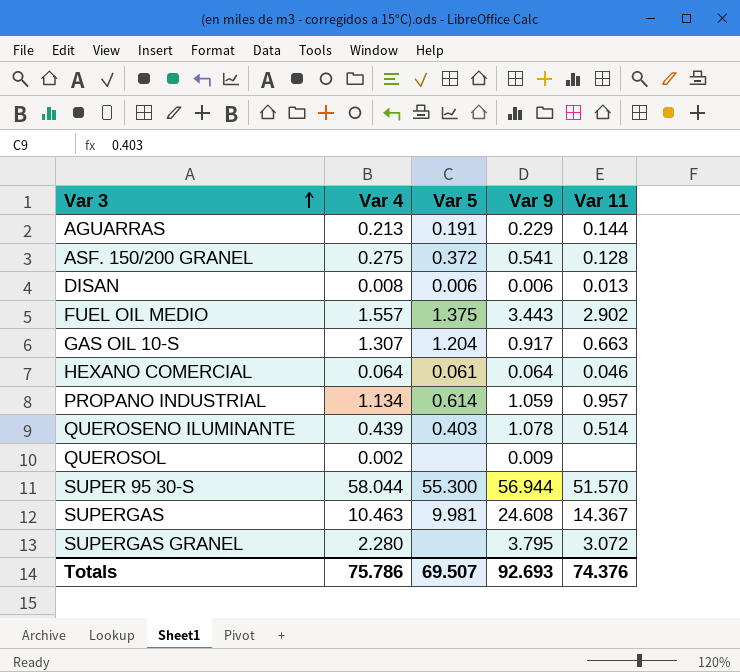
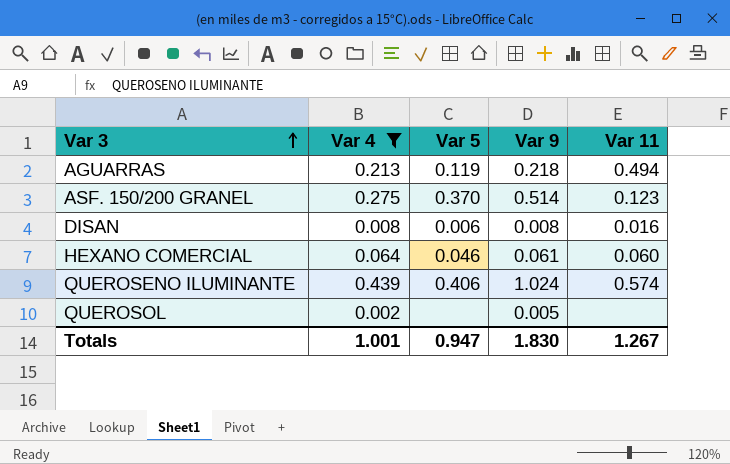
filter: none -> Var 4 <= 0.439
AGUARRAS | Var 5: 0.191 -> 0.119
AGUARRAS | Var 9: 0.229 -> 0.218
AGUARRAS | Var 11: 0.144 -> 0.494
ASF. 150/200 GRANEL | Var 5: 0.372 -> 0.370
ASF. 150/200 GRANEL | Var 9: 0.541 -> 0.514
ASF. 150/200 GRANEL | Var 11: 0.128 -> 0.123
DISAN | Var 9: 0.006 -> 0.008
DISAN | Var 11: 0.013 -> 0.016
HEXANO COMERCIAL | Var 5: 0.061 -> 0.046
HEXANO COMERCIAL | Var 9: 0.064 -> 0.061
HEXANO COMERCIAL | Var 11: 0.046 -> 0.060
QUEROSENO ILUMINANTE | Var 5: 0.403 -> 0.406
QUEROSENO ILUMINANTE | Var 9: 1.078 -> 1.024
QUEROSENO ILUMINANTE | Var 11: 0.514 -> 0.574
QUEROSOL | Var 9: 0.009 -> 0.005
Totals | Var 4: 75.786 -> 1.001
Totals | Var 5: 69.507 -> 0.947
Totals | Var 9: 92.693 -> 1.830
Totals | Var 11: 74.376 -> 1.267

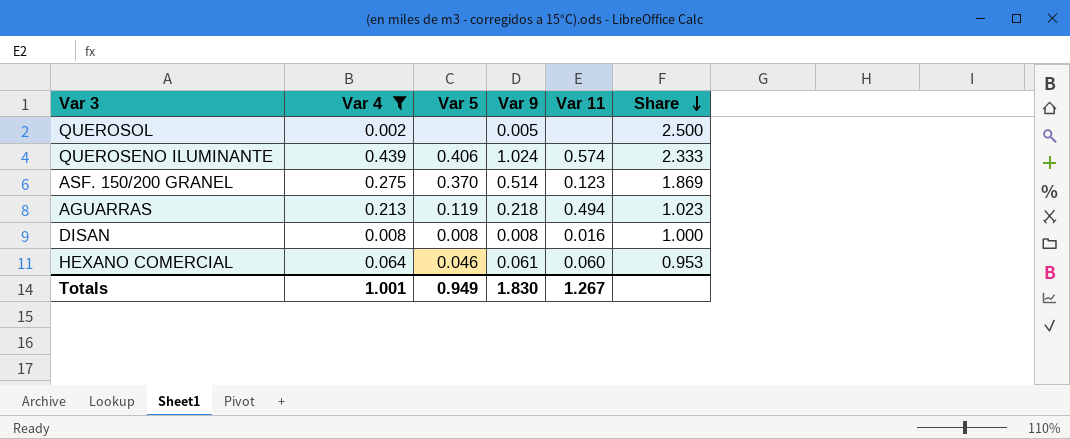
row order: Var 3 ascending -> Share descending
column Share | formula: none -> [Var 9] / [Var 4]
DISAN | Var 5: 0.006 -> 0.008
Totals | Var 5: 0.947 -> 0.949

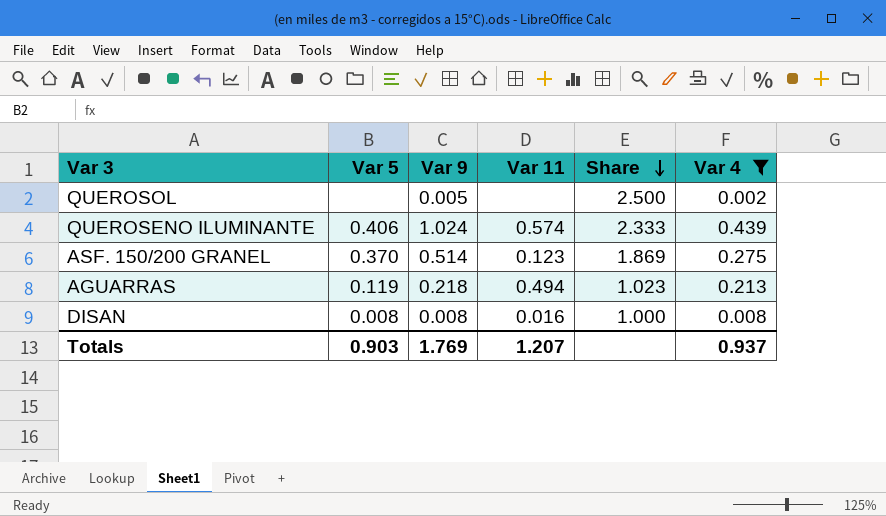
column Var 4 | position: 2 -> 6
row HEXANO COMERCIAL: 0.064 | 0.046 | 0.061 | 0.060 | 0.953 -> none
Totals | Var 5: 0.949 -> 0.903
Totals | Var 9: 1.830 -> 1.769
Totals | Var 11: 1.267 -> 1.207
Totals | Var 4: 1.001 -> 0.937

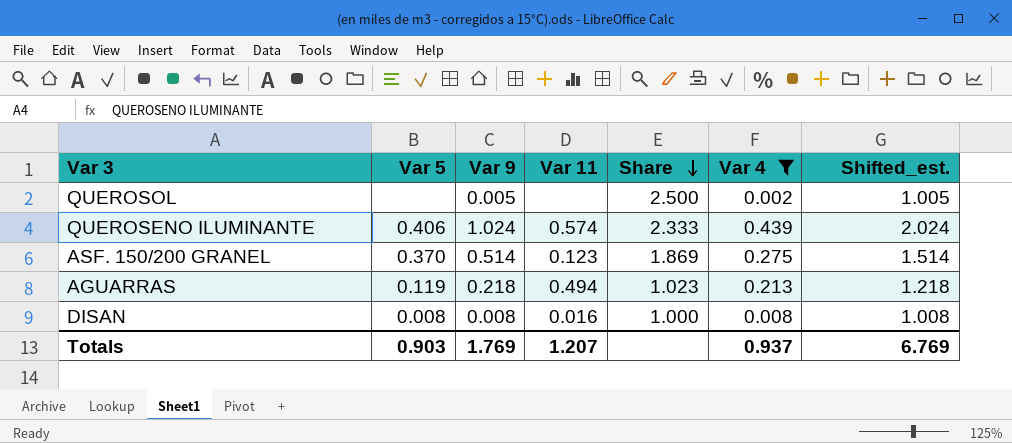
column Shifted_est. | formula: none -> [Var 9] + 1

